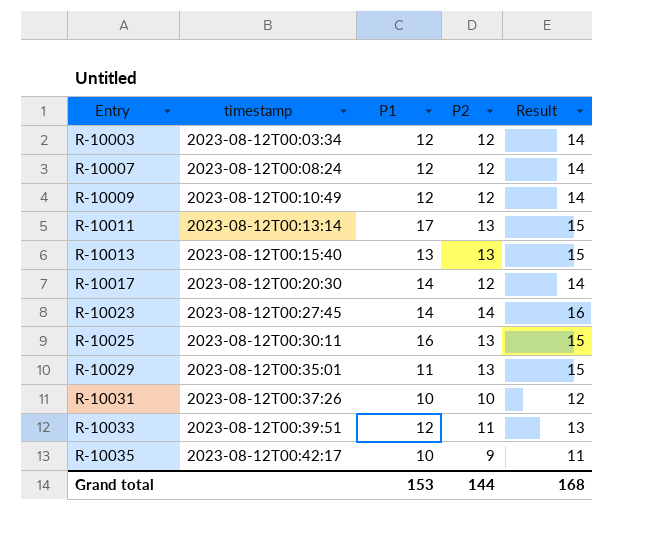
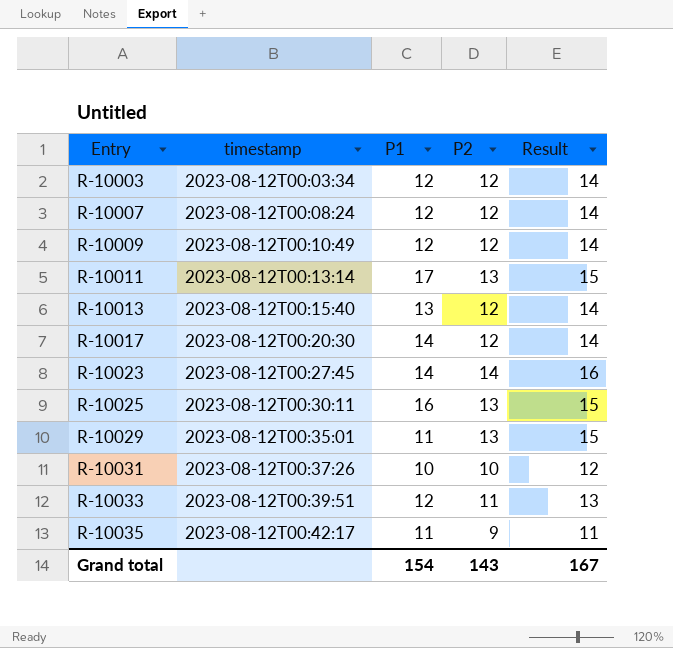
R-10013 | P2: 13 -> 12
R-10013 | Result: 15 -> 14
R-10035 | P1: 10 -> 11
Grand total | P1: 153 -> 154
Grand total | P2: 144 -> 143
Grand total | Result: 168 -> 167

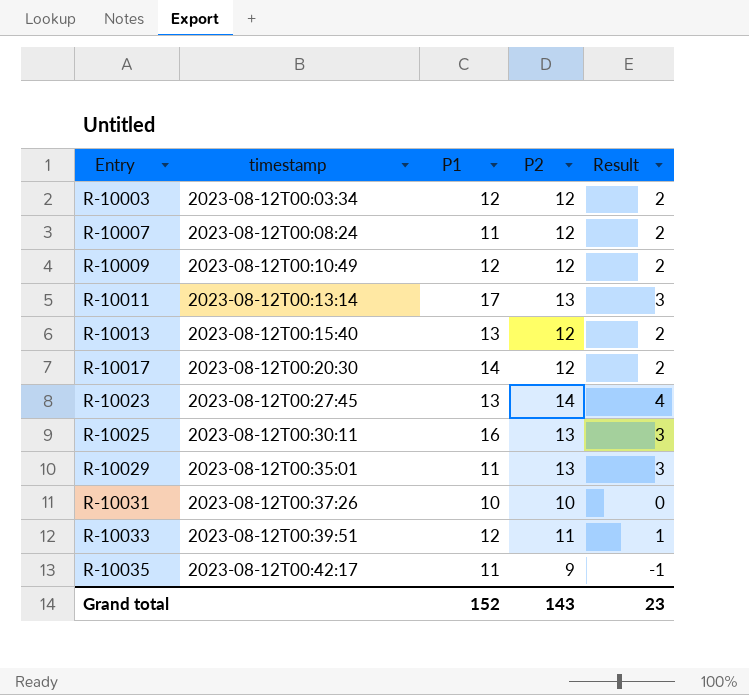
column Result | formula: [P2] + 2 -> [P2] - 10
R-10007 | P1: 12 -> 11
R-10023 | P1: 14 -> 13
Grand total | P1: 154 -> 152
Grand total | Result: 167 -> 23

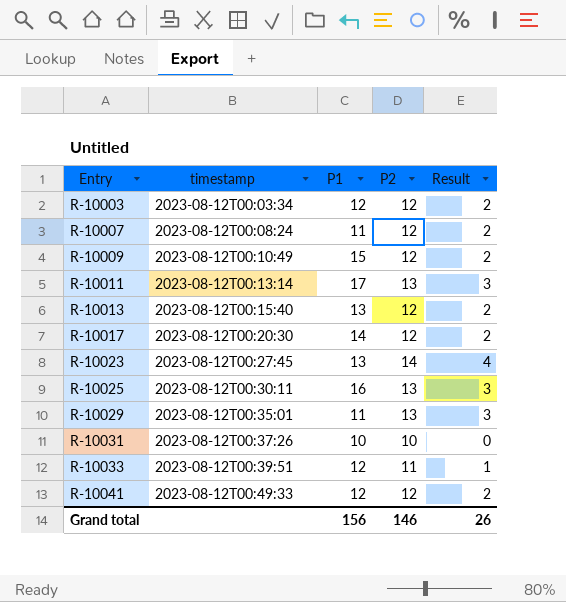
row R-10035: 2023-08-12T00:42:17 | 11 | 9 | -1 -> none
R-10009 | P1: 12 -> 15
row R-10041: none -> 2023-08-12T00:49:33 | 12 | 12 | 2
Grand total | P1: 152 -> 156
Grand total | P2: 143 -> 146
Grand total | Result: 23 -> 26

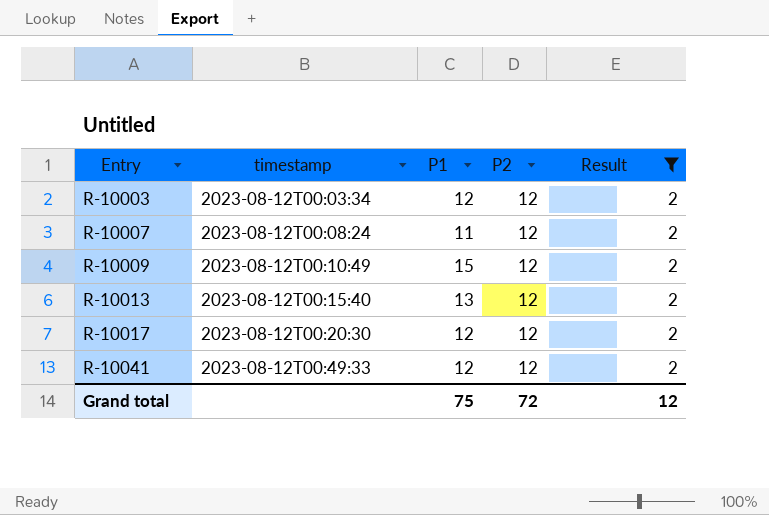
filter: none -> Result = 2
R-10017 | P1: 14 -> 12
Grand total | P1: 156 -> 75
Grand total | P2: 146 -> 72
Grand total | Result: 26 -> 12

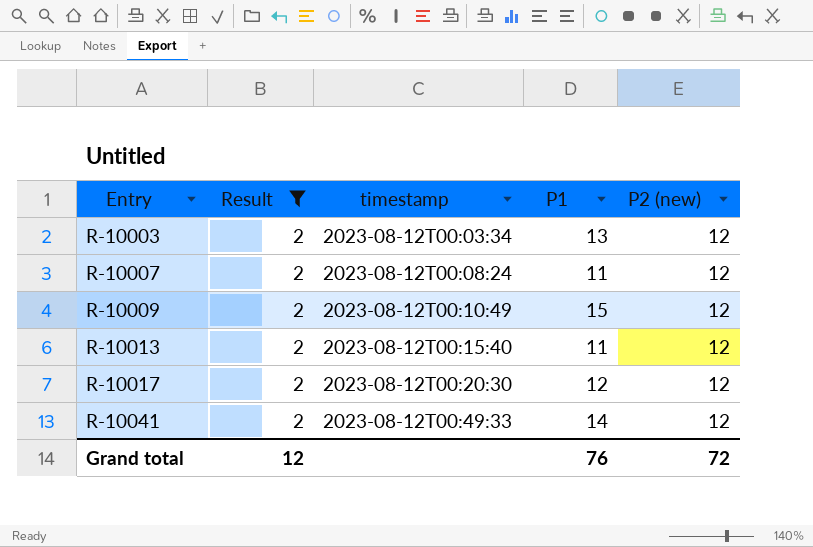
column Result | position: 5 -> 2
column name: P2 -> P2 (new)
R-10003 | P1: 12 -> 13
R-10013 | P1: 13 -> 11
R-10041 | P1: 12 -> 14
Grand total | P1: 75 -> 76

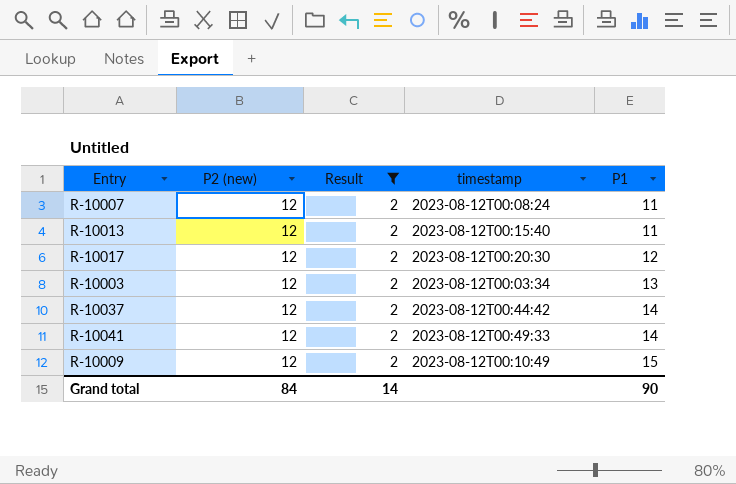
row order: Entry ascending -> P1 ascending
column P2 (new) | position: 5 -> 2
row R-10037: none -> 12 | 2 | 2023-08-12T00:44:42 | 14
Grand total | P2 (new): 72 -> 84
Grand total | Result: 12 -> 14
Grand total | P1: 76 -> 90

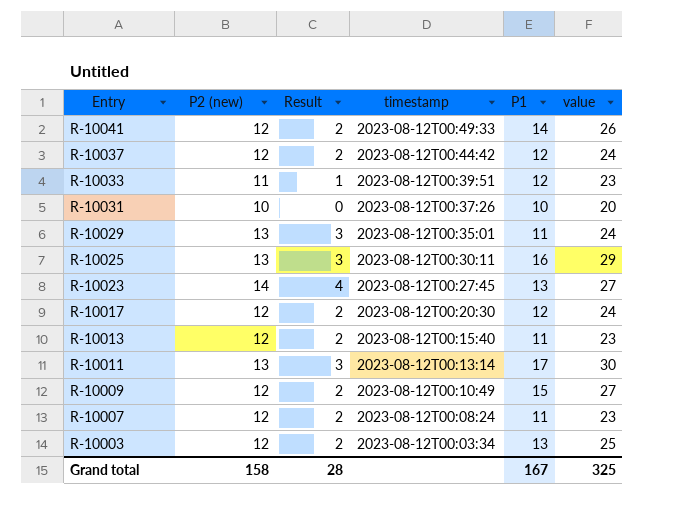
filter: Result = 2 -> none
row order: P1 ascending -> Entry descending
column value | formula: none -> [P2 (new)] + [P1]
R-10037 | P1: 14 -> 12
Grand total | P2 (new): 84 -> 158
Grand total | Result: 14 -> 28
Grand total | P1: 90 -> 167

